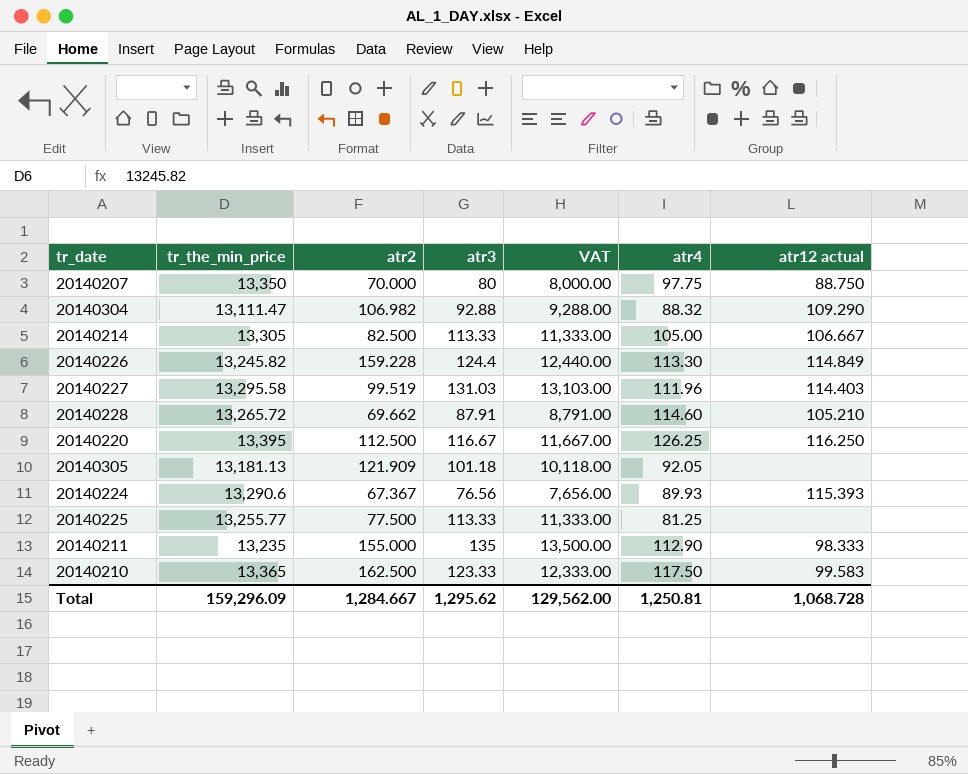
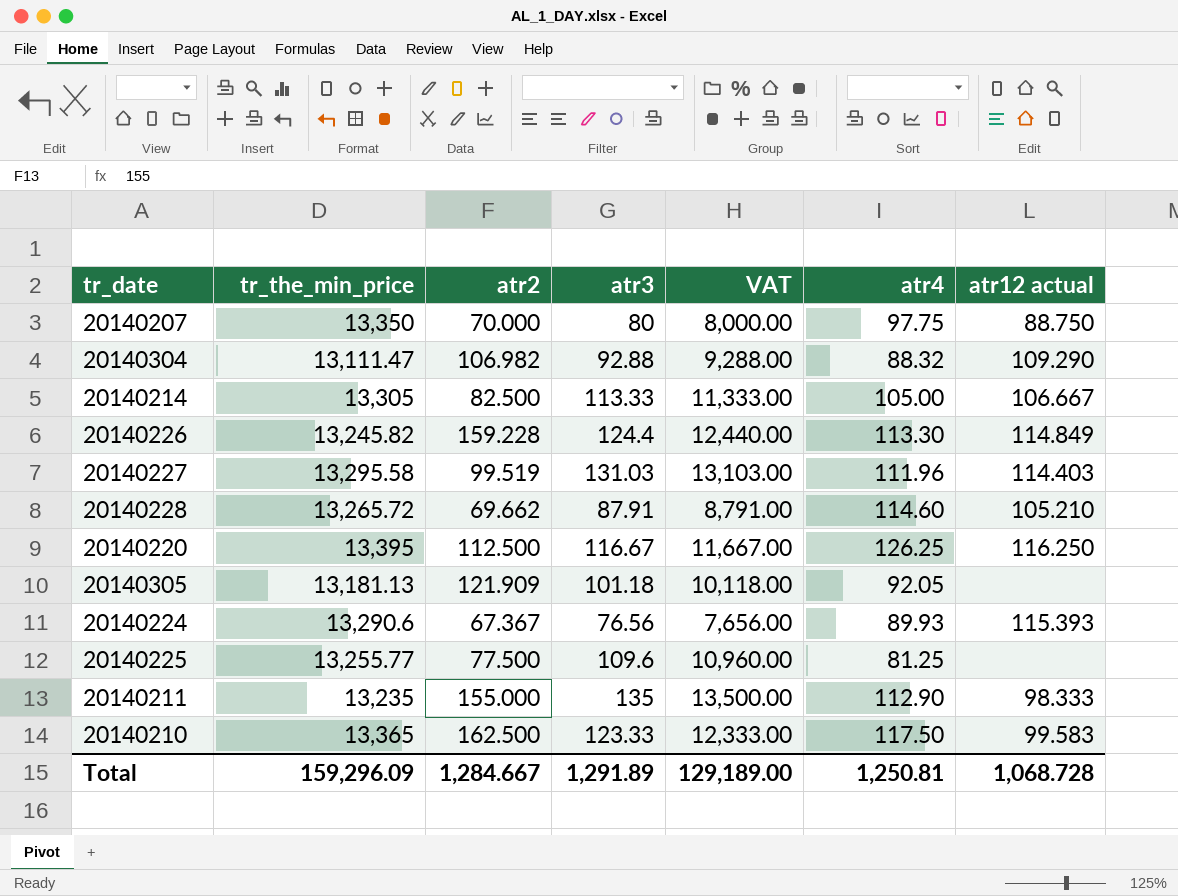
20140225 | atr3: 113.33 -> 109.6
20140225 | VAT: 11,333.00 -> 10,960.00
Total | atr3: 1,295.62 -> 1,291.89
Total | VAT: 129,562.00 -> 129,189.00

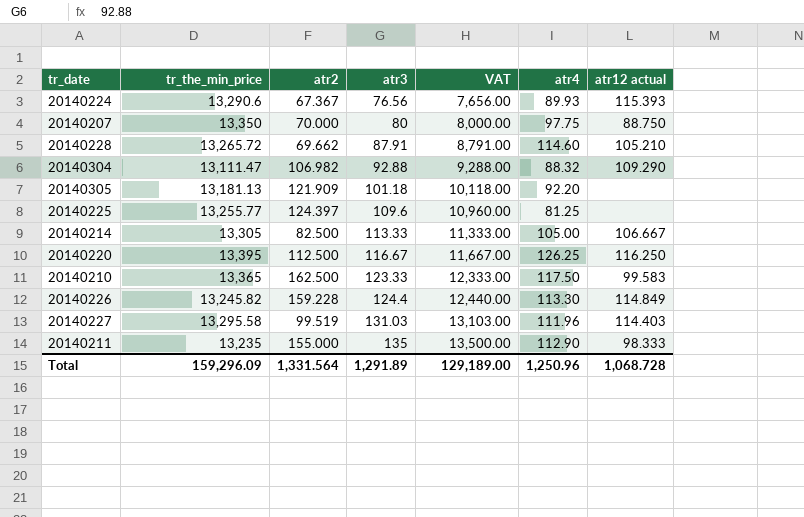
row order: none -> atr3 ascending
20140305 | atr4: 92.05 -> 92.20
20140225 | atr2: 77.500 -> 124.397
Total | atr2: 1,284.667 -> 1,331.564
Total | atr4: 1,250.81 -> 1,250.96

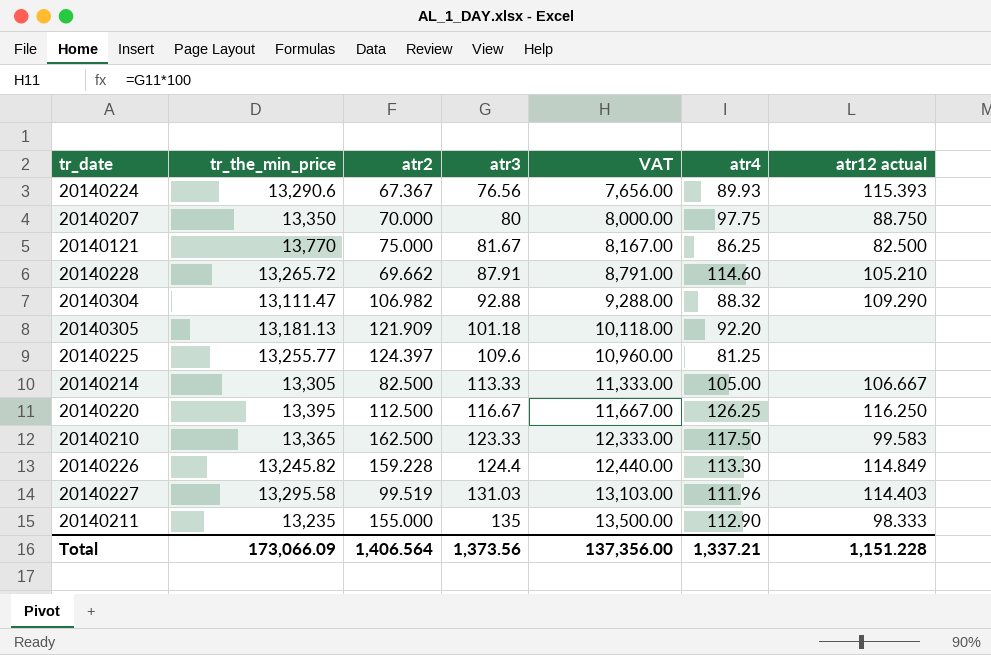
row 20140121: none -> 13,770 | 75.000 | 81.67 | 8,167.00 | 86.25 | 82.500
Total | tr_the_min_price: 159,296.09 -> 173,066.09
Total | atr2: 1,331.564 -> 1,406.564
Total | atr3: 1,291.89 -> 1,373.56
Total | VAT: 129,189.00 -> 137,356.00
Total | atr4: 1,250.96 -> 1,337.21
Total | atr12 actual: 1,068.728 -> 1,151.228

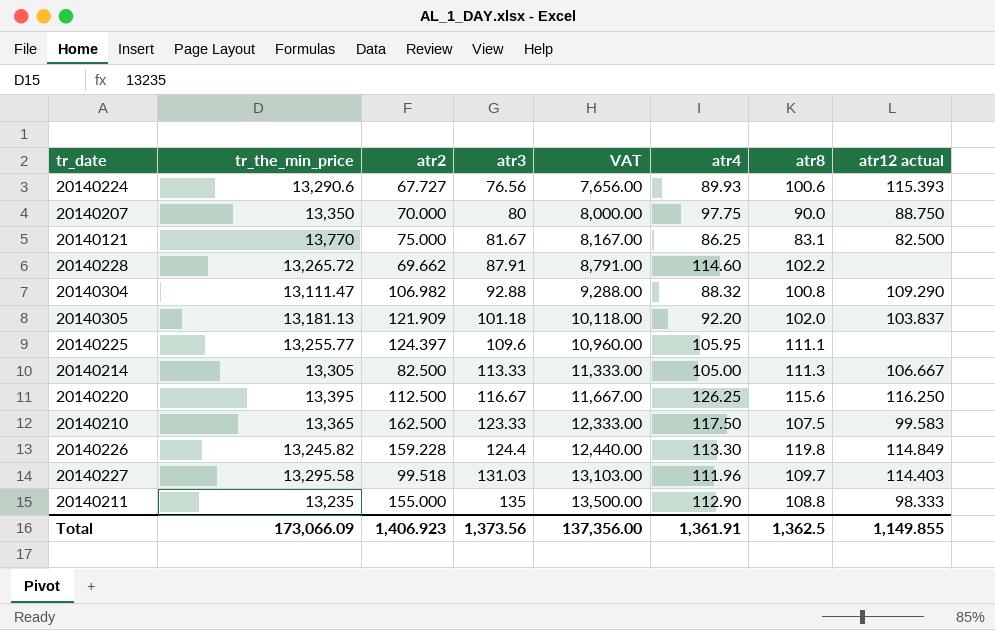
column atr8 | position: none -> 7
20140224 | atr2: 67.367 -> 67.727
20140228 | atr12 actual: 105.210 -> none
20140305 | atr12 actual: none -> 103.837
20140225 | atr4: 81.25 -> 105.95
20140227 | atr2: 99.519 -> 99.518
Total | atr2: 1,406.564 -> 1,406.923
Total | atr4: 1,337.21 -> 1,361.91
Total | atr12 actual: 1,151.228 -> 1,149.855

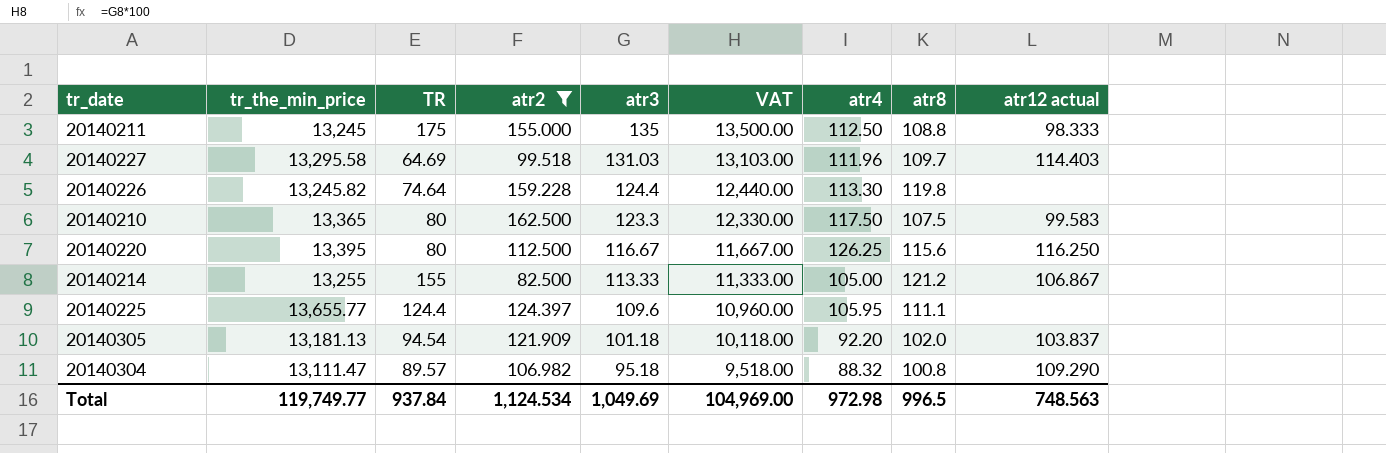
filter: none -> atr2 >= 82.500
row order: atr3 ascending -> atr3 descending
column TR | position: none -> 3
20140211 | tr_the_min_price: 13,235 -> 13,245
20140211 | atr4: 112.90 -> 112.50
20140226 | atr12 actual: 114.849 -> none
20140210 | atr3: 123.33 -> 123.3
20140210 | VAT: 12,333.00 -> 12,330.00
20140214 | tr_the_min_price: 13,305 -> 13,255
20140214 | atr8: 111.3 -> 121.2
20140214 | atr12 actual: 106.667 -> 106.867
20140225 | tr_the_min_price: 13,255.77 -> 13,655.77
20140304 | atr3: 92.88 -> 95.18
20140304 | VAT: 9,288.00 -> 9,518.00
Total | tr_the_min_price: 173,066.09 -> 119,749.77
Total | atr2: 1,406.923 -> 1,124.534
Total | atr3: 1,373.56 -> 1,049.69
Total | VAT: 137,356.00 -> 104,969.00
Total | atr4: 1,361.91 -> 972.98
Total | atr8: 1,362.5 -> 996.5
Total | atr12 actual: 1,149.855 -> 748.563

